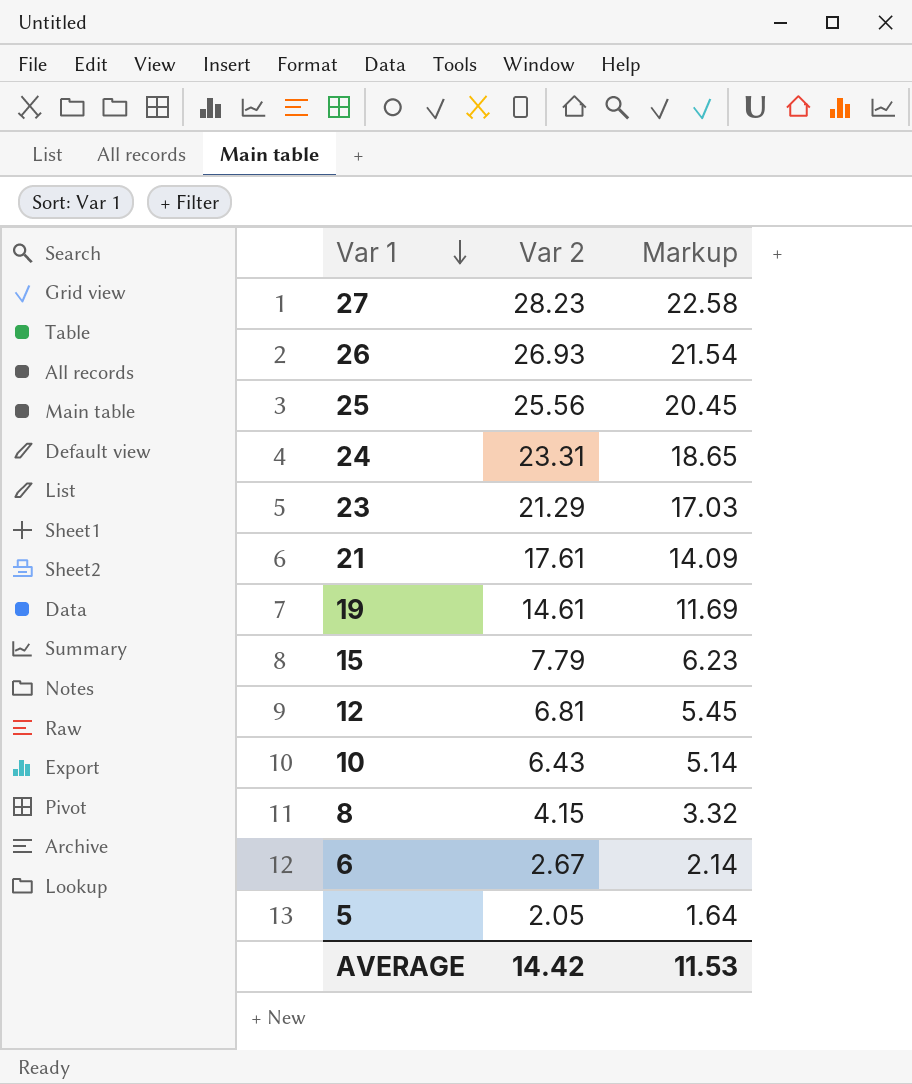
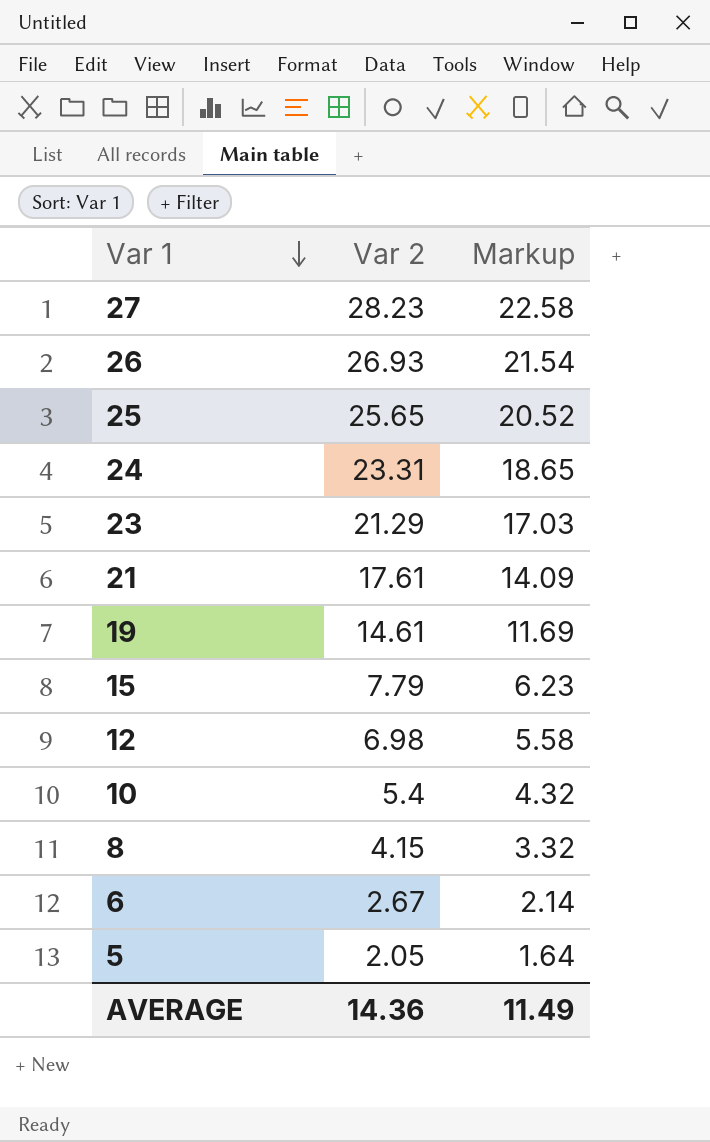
25 | Var 2: 25.56 -> 25.65
25 | Markup: 20.45 -> 20.52
12 | Var 2: 6.81 -> 6.98
12 | Markup: 5.45 -> 5.58
10 | Var 2: 6.43 -> 5.4
10 | Markup: 5.14 -> 4.32
AVERAGE | Var 2: 14.42 -> 14.36
AVERAGE | Markup: 11.53 -> 11.49

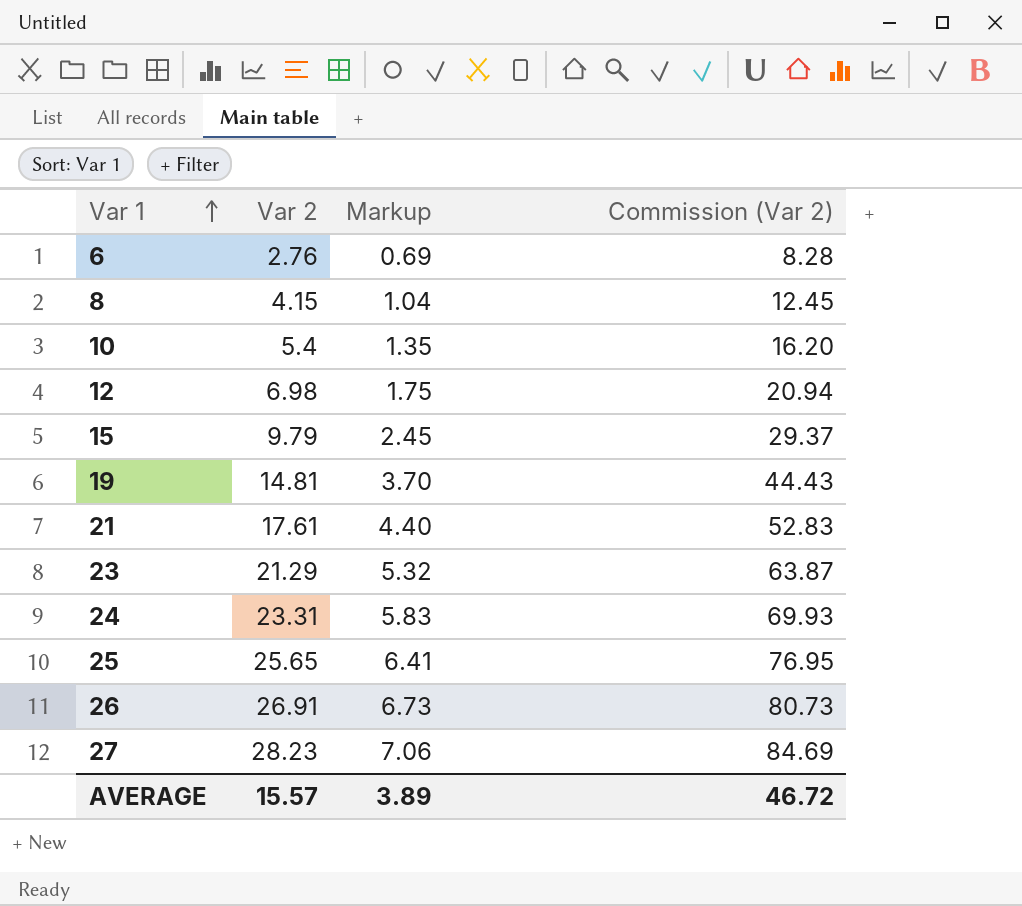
row order: Var 1 descending -> Var 1 ascending
column Markup | formula: [Var 2] * 0.8 -> [Var 2] * 0.25
column Commission (Var 2) | formula: none -> [Var 2] * 3
row 5: 2.05 | 1.64 -> none
6 | Var 2: 2.67 -> 2.76
15 | Var 2: 7.79 -> 9.79
19 | Var 2: 14.61 -> 14.81
26 | Var 2: 26.93 -> 26.91
AVERAGE | Var 2: 14.36 -> 15.57
AVERAGE | Markup: 11.49 -> 3.89

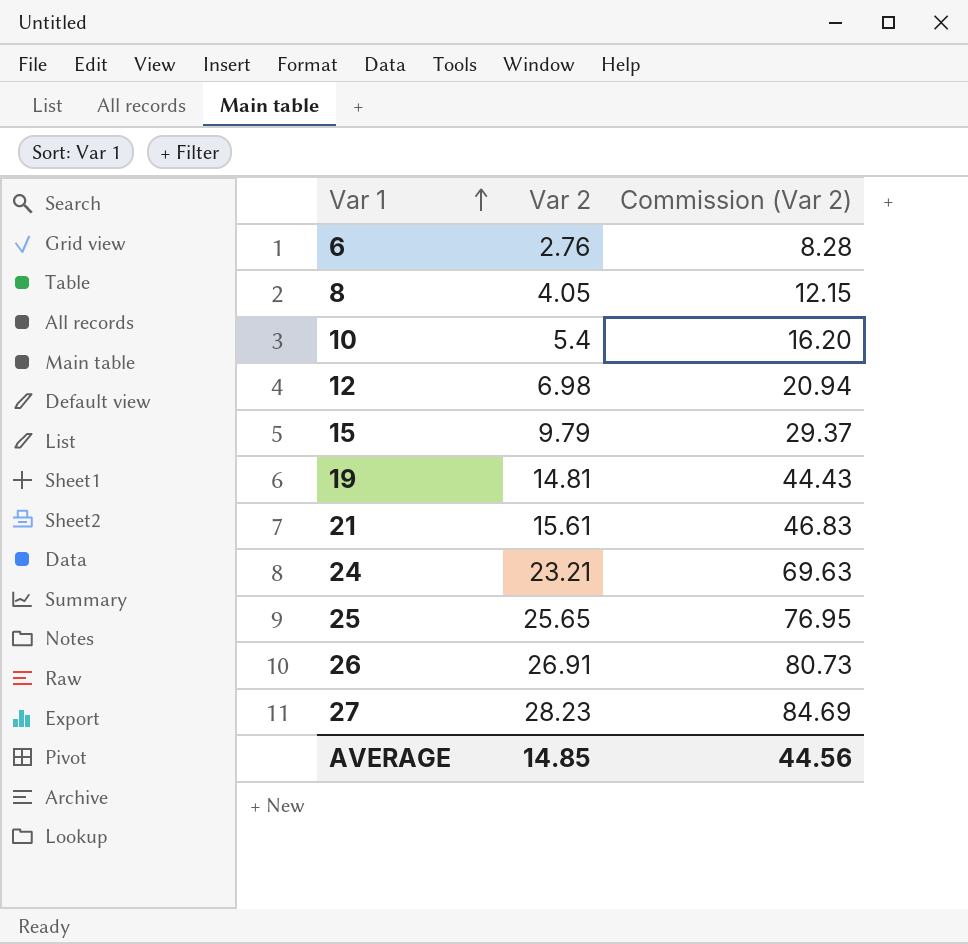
column Markup | formula: [Var 2] * 0.25 -> none
row 23: 21.29 | 5.32 | 63.87 -> none
8 | Var 2: 4.15 -> 4.05
8 | Commission (Var 2): 12.45 -> 12.15
21 | Var 2: 17.61 -> 15.61
21 | Commission (Var 2): 52.83 -> 46.83
24 | Var 2: 23.31 -> 23.21
24 | Commission (Var 2): 69.93 -> 69.63
AVERAGE | Var 2: 15.57 -> 14.85
AVERAGE | Commission (Var 2): 46.72 -> 44.56

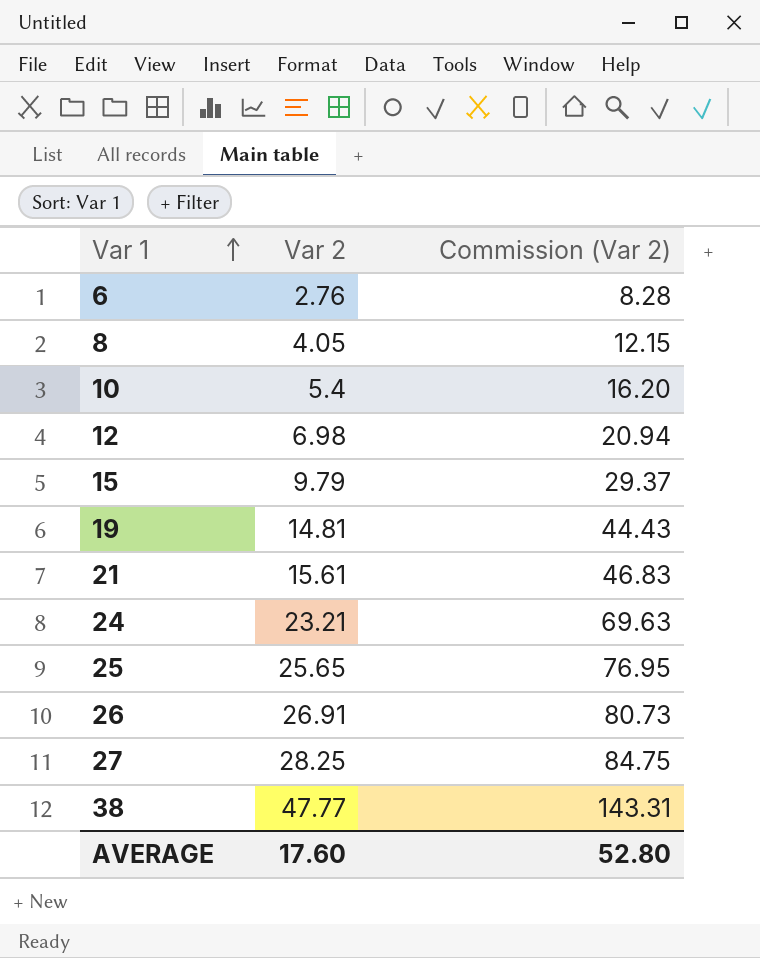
27 | Var 2: 28.23 -> 28.25
27 | Commission (Var 2): 84.69 -> 84.75
row 38: none -> 47.77 | 143.31
AVERAGE | Var 2: 14.85 -> 17.60
AVERAGE | Commission (Var 2): 44.56 -> 52.80

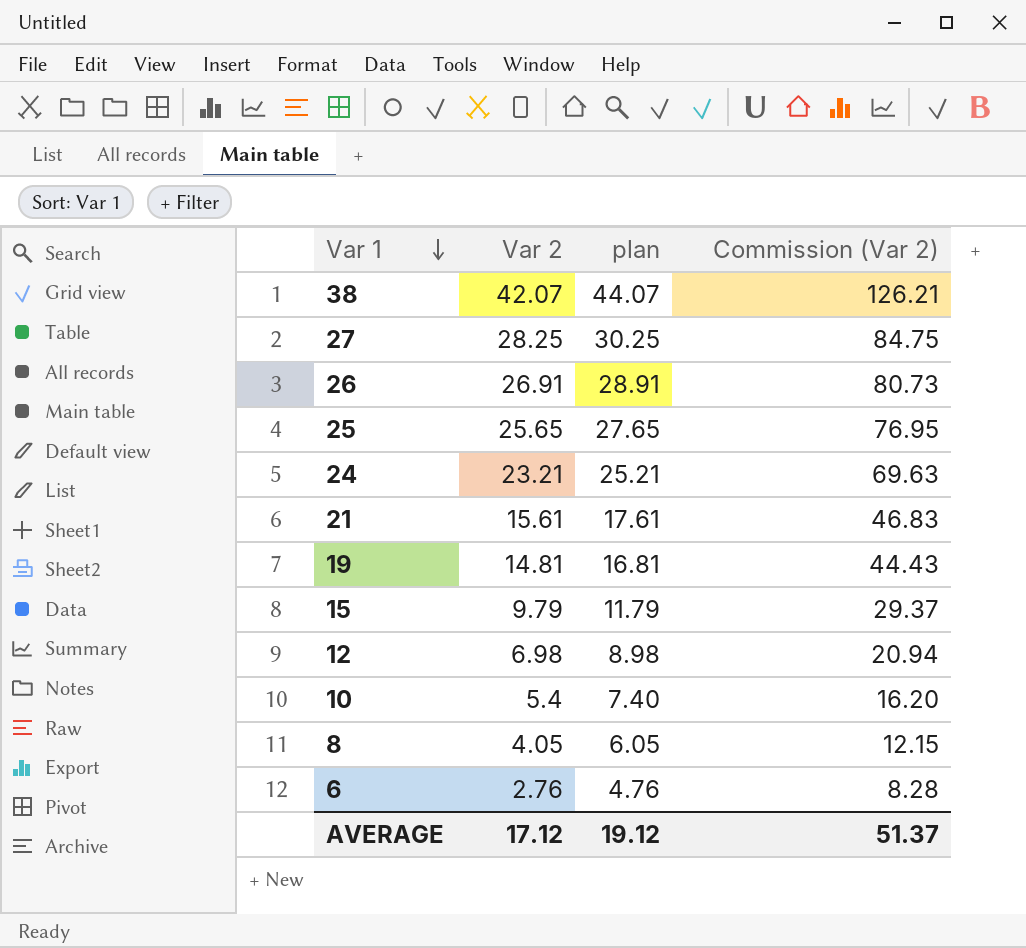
row order: Var 1 ascending -> Var 1 descending
column plan | formula: none -> [Var 2] + 2
38 | Var 2: 47.77 -> 42.07
38 | Commission (Var 2): 143.31 -> 126.21
AVERAGE | Var 2: 17.60 -> 17.12
AVERAGE | Commission (Var 2): 52.80 -> 51.37

